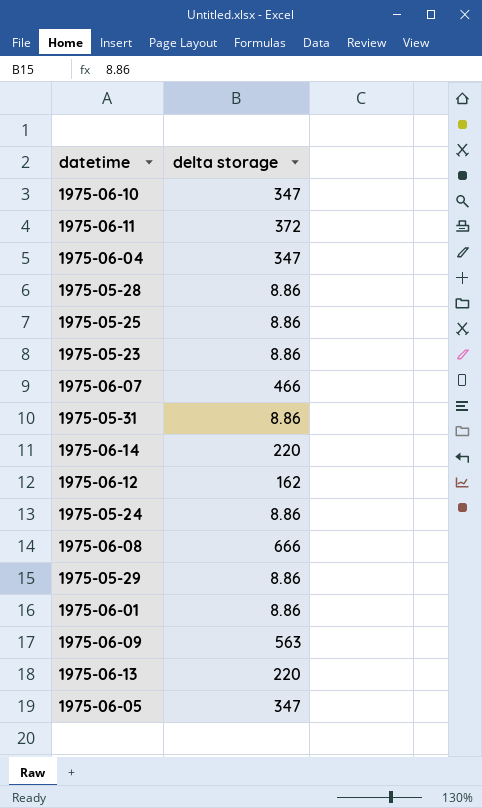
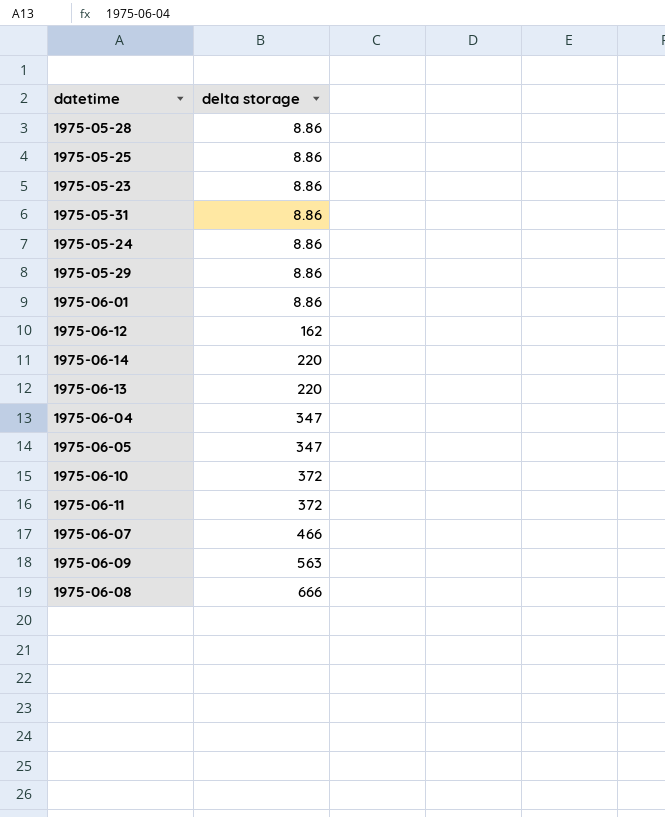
row order: none -> delta storage ascending
1975-06-10 | delta storage: 347 -> 372

